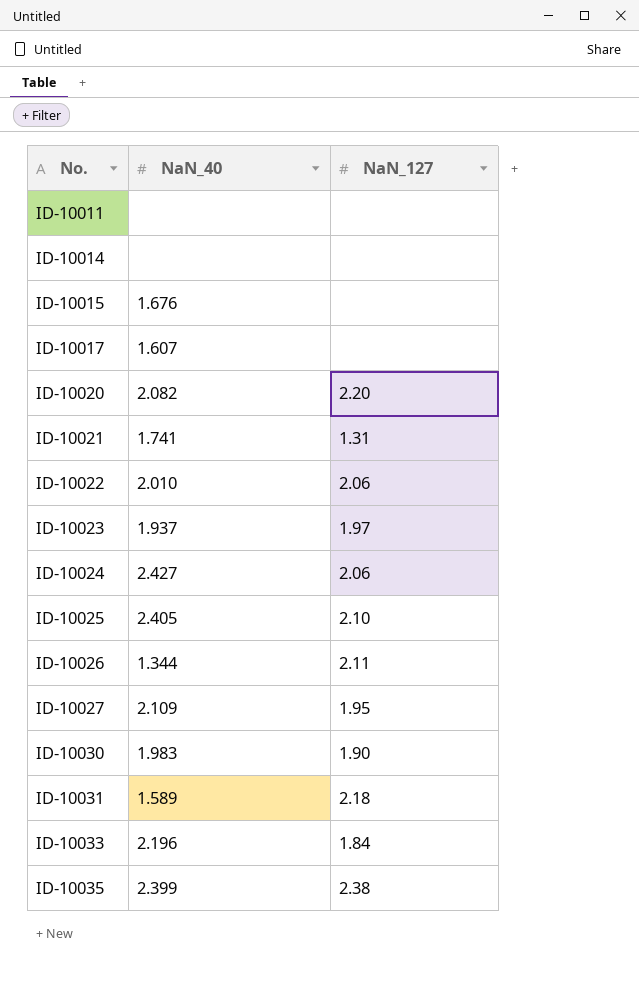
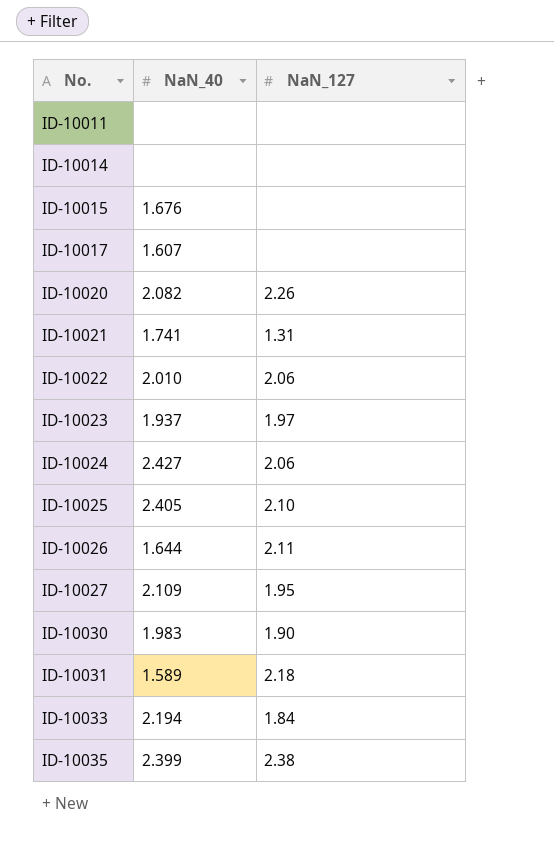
ID-10020 | NaN_127: 2.20 -> 2.26
ID-10026 | NaN_40: 1.344 -> 1.644
ID-10033 | NaN_40: 2.196 -> 2.194

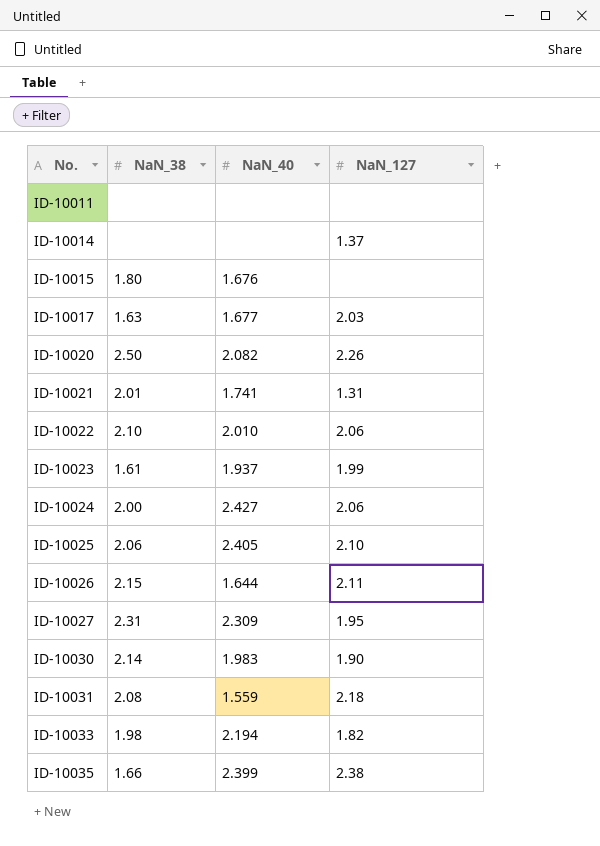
column NaN_38 | position: none -> 2
ID-10014 | NaN_127: none -> 1.37
ID-10017 | NaN_40: 1.607 -> 1.677
ID-10017 | NaN_127: none -> 2.03
ID-10023 | NaN_127: 1.97 -> 1.99
ID-10027 | NaN_40: 2.109 -> 2.309
ID-10031 | NaN_40: 1.589 -> 1.559
ID-10033 | NaN_127: 1.84 -> 1.82

